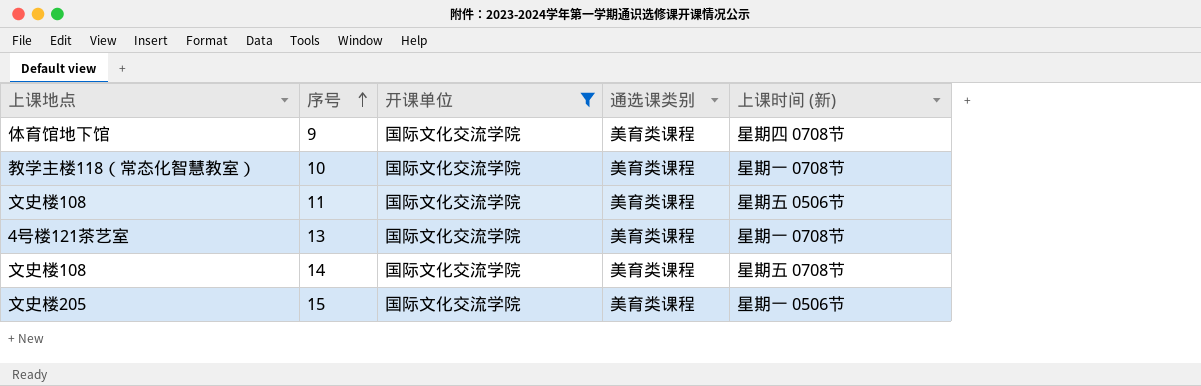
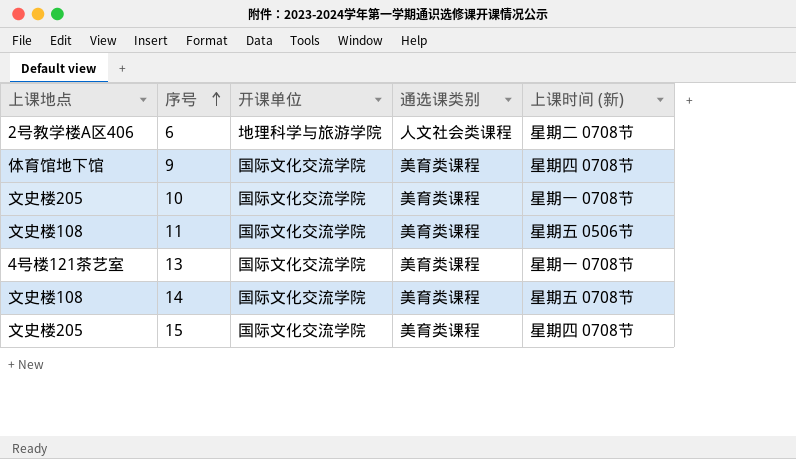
filter: 开课单位 = 国际文化交流学院 -> none
10 | 上课地点: 教学主楼118（常态化智慧教室） -> 文史楼205
15 | 上课时间 (新): 星期一 0506节 -> 星期四 0708节

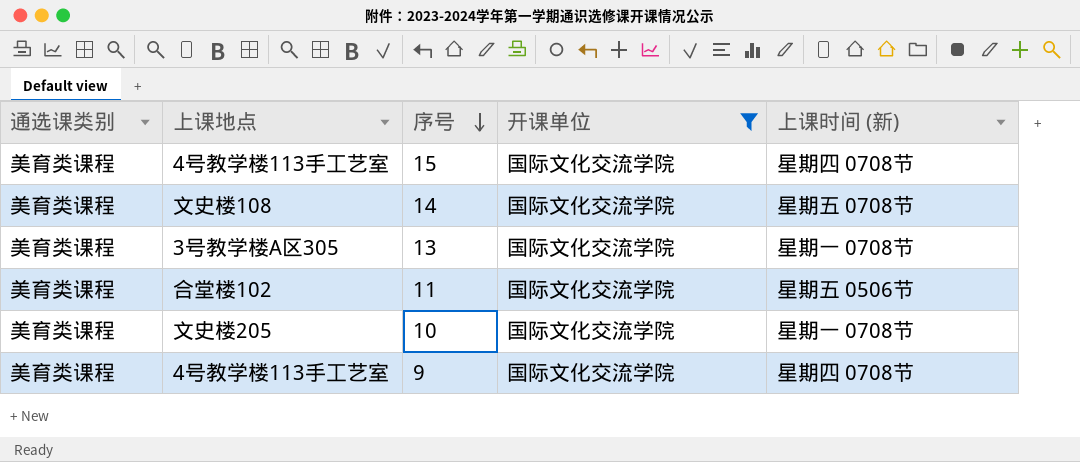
filter: none -> 开课单位 = 国际文化交流学院
row order: 序号 ascending -> 序号 descending
column 通选课类别 | position: 4 -> 1
15 | 上课地点: 文史楼205 -> 4号教学楼113手工艺室
13 | 上课地点: 4号楼121茶艺室 -> 3号教学楼A区305
11 | 上课地点: 文史楼108 -> 合堂楼102
9 | 上课地点: 体育馆地下馆 -> 4号教学楼113手工艺室

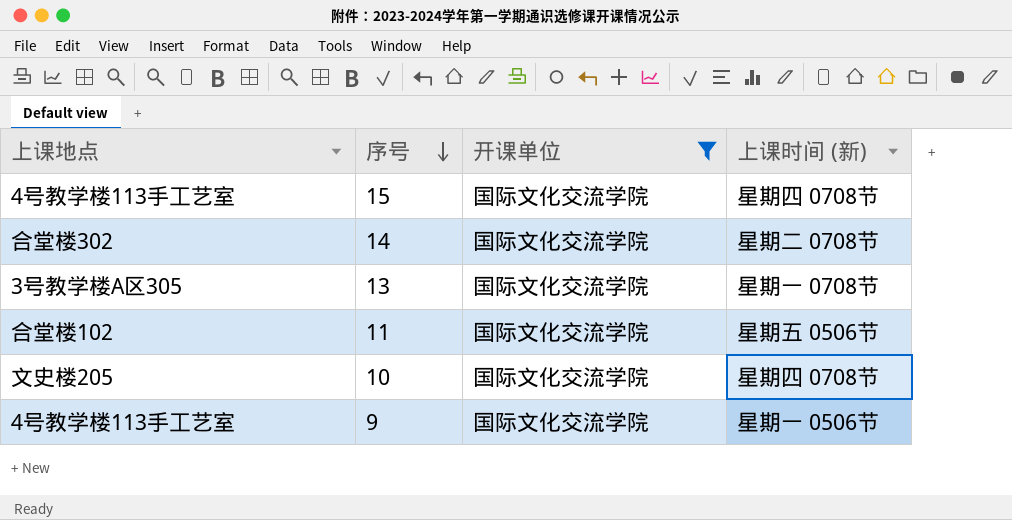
column 通选课类别 | position: 1 -> none
14 | 上课地点: 文史楼108 -> 合堂楼302
14 | 上课时间 (新): 星期五 0708节 -> 星期二 0708节
10 | 上课时间 (新): 星期一 0708节 -> 星期四 0708节
9 | 上课时间 (新): 星期四 0708节 -> 星期一 0506节

